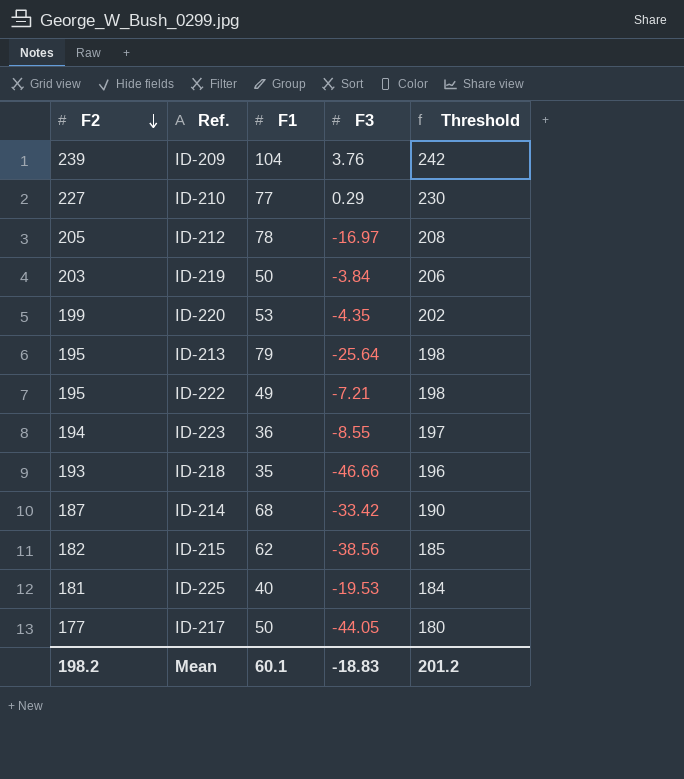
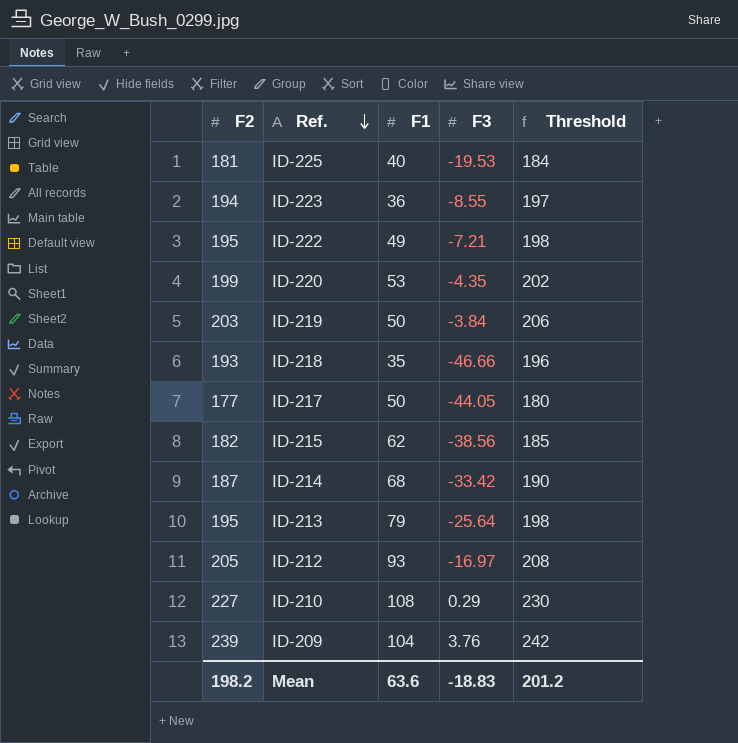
row order: F2 descending -> Ref. descending
ID-212 | F1: 78 -> 93
ID-210 | F1: 77 -> 108
Mean | F1: 60.1 -> 63.6

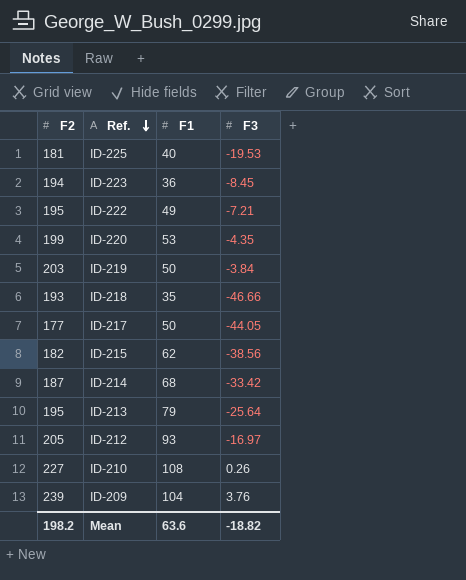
column Threshold | formula: [F2] + 3 -> none
ID-223 | F3: -8.55 -> -8.45
ID-210 | F3: 0.29 -> 0.26
Mean | F3: -18.83 -> -18.82

